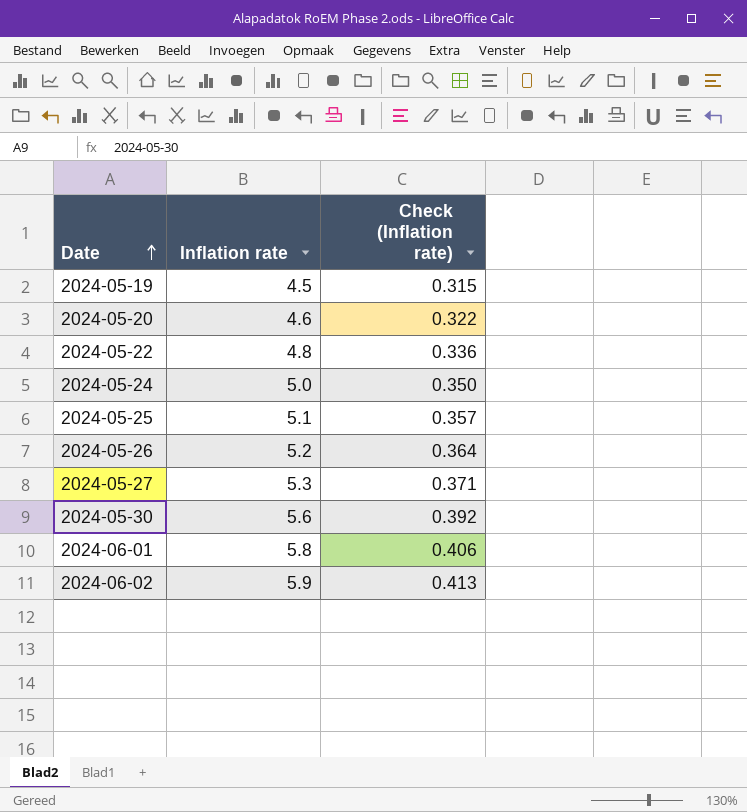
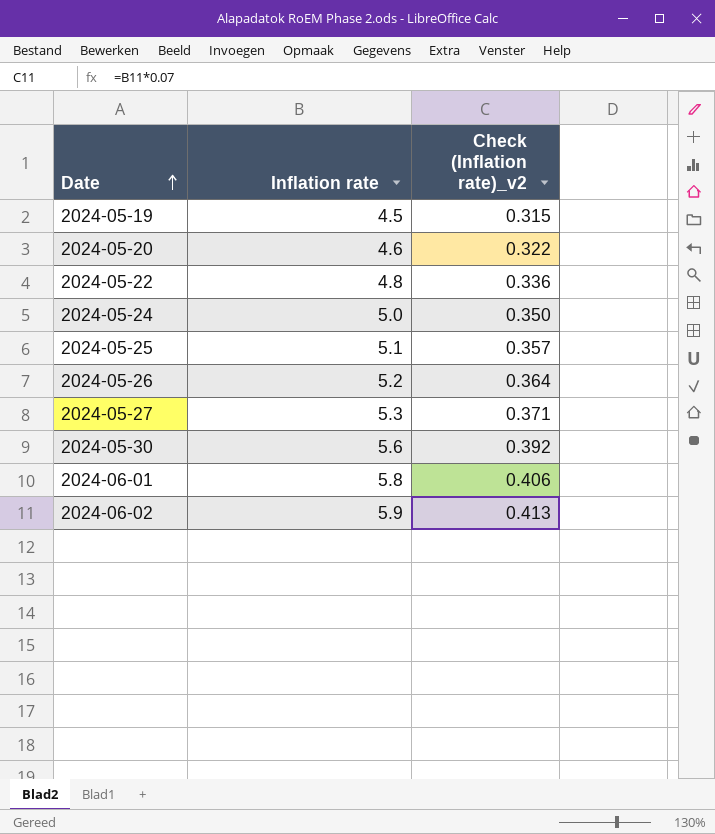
column name: Check (Inflation rate) -> Check (Inflation rate)_v2

